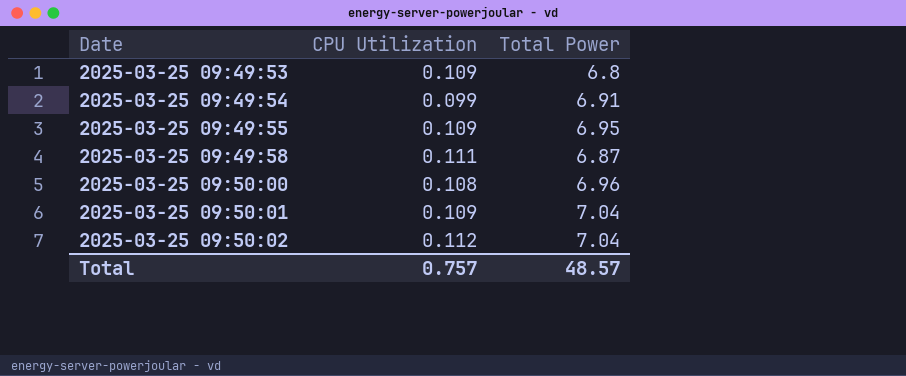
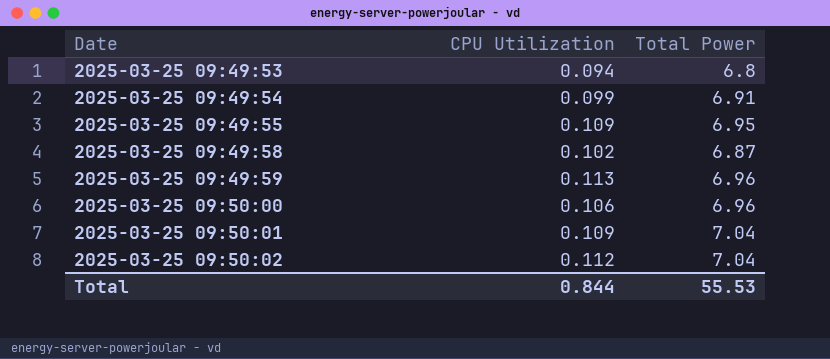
2025-03-25 09:49:53 | CPU Utilization: 0.109 -> 0.094
2025-03-25 09:49:58 | CPU Utilization: 0.111 -> 0.102
row 2025-03-25 09:49:59: none -> 0.113 | 6.96
2025-03-25 09:50:00 | CPU Utilization: 0.108 -> 0.106
Total | CPU Utilization: 0.757 -> 0.844
Total | Total Power: 48.57 -> 55.53

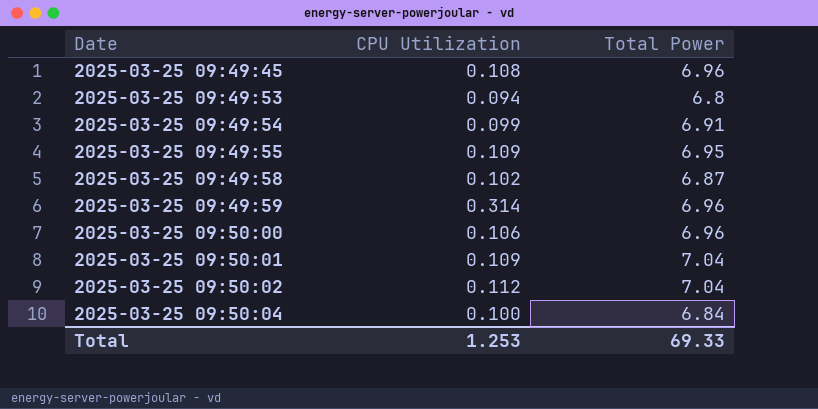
row 2025-03-25 09:49:45: none -> 0.108 | 6.96
2025-03-25 09:49:59 | CPU Utilization: 0.113 -> 0.314
row 2025-03-25 09:50:04: none -> 0.100 | 6.84
Total | CPU Utilization: 0.844 -> 1.253
Total | Total Power: 55.53 -> 69.33

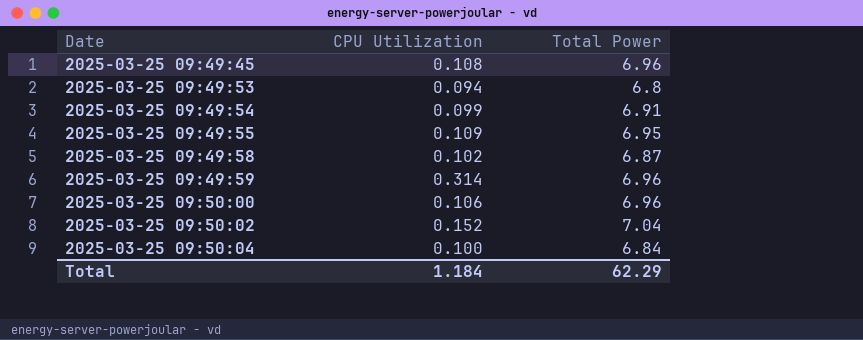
row 2025-03-25 09:50:01: 0.109 | 7.04 -> none
2025-03-25 09:50:02 | CPU Utilization: 0.112 -> 0.152
Total | CPU Utilization: 1.253 -> 1.184
Total | Total Power: 69.33 -> 62.29

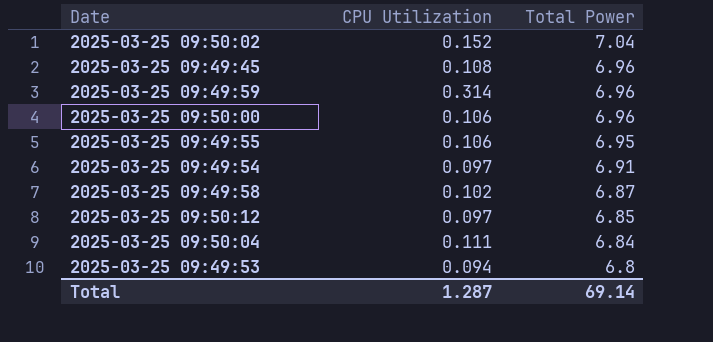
row order: Date ascending -> Total Power descending
2025-03-25 09:49:55 | CPU Utilization: 0.109 -> 0.106
2025-03-25 09:49:54 | CPU Utilization: 0.099 -> 0.097
row 2025-03-25 09:50:12: none -> 0.097 | 6.85
2025-03-25 09:50:04 | CPU Utilization: 0.100 -> 0.111
Total | CPU Utilization: 1.184 -> 1.287
Total | Total Power: 62.29 -> 69.14

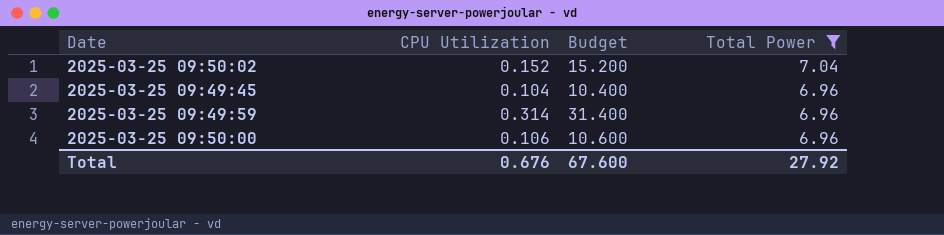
filter: none -> Total Power >= 6.96
column Budget | formula: none -> [CPU Utilization] * 100
2025-03-25 09:49:45 | CPU Utilization: 0.108 -> 0.104
Total | CPU Utilization: 1.287 -> 0.676
Total | Total Power: 69.14 -> 27.92

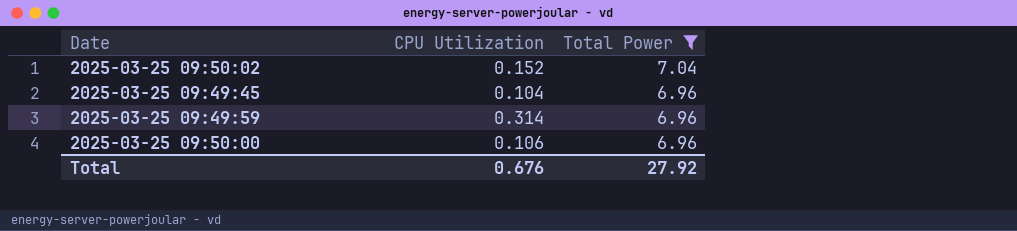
column Budget | formula: [CPU Utilization] * 100 -> none

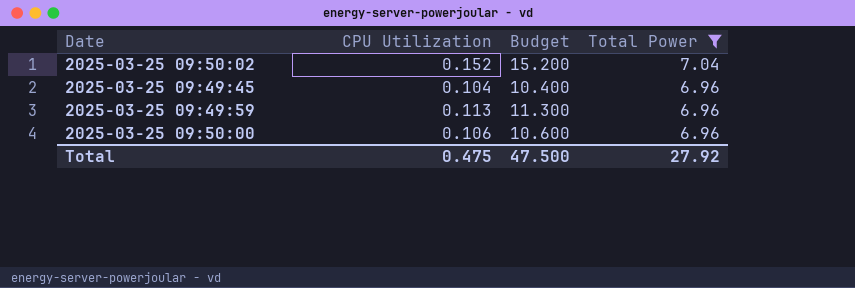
column Budget | formula: none -> [CPU Utilization] * 100
2025-03-25 09:49:59 | CPU Utilization: 0.314 -> 0.113
Total | CPU Utilization: 0.676 -> 0.475

